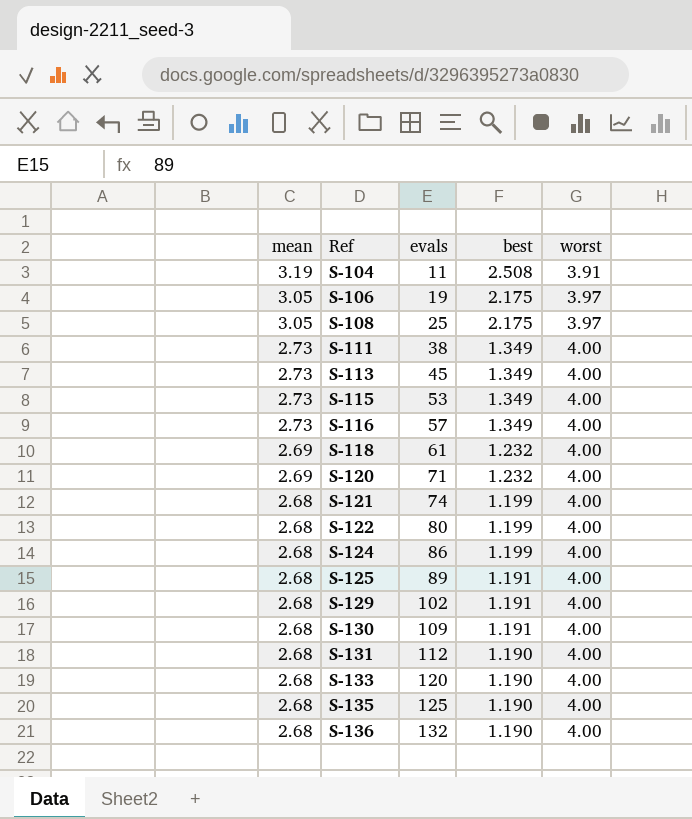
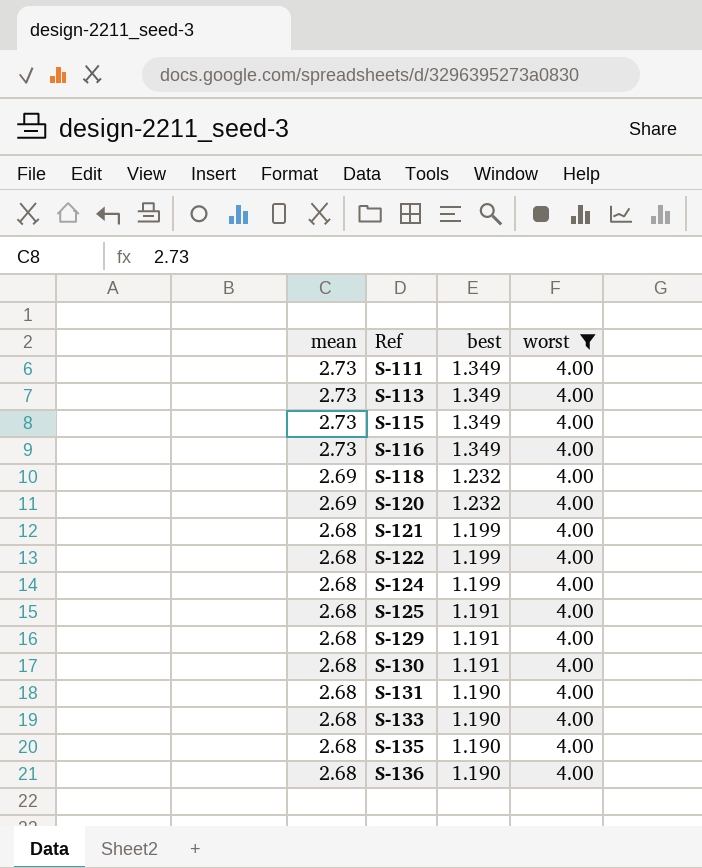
filter: none -> worst = 4.00
column evals | position: 3 -> none

